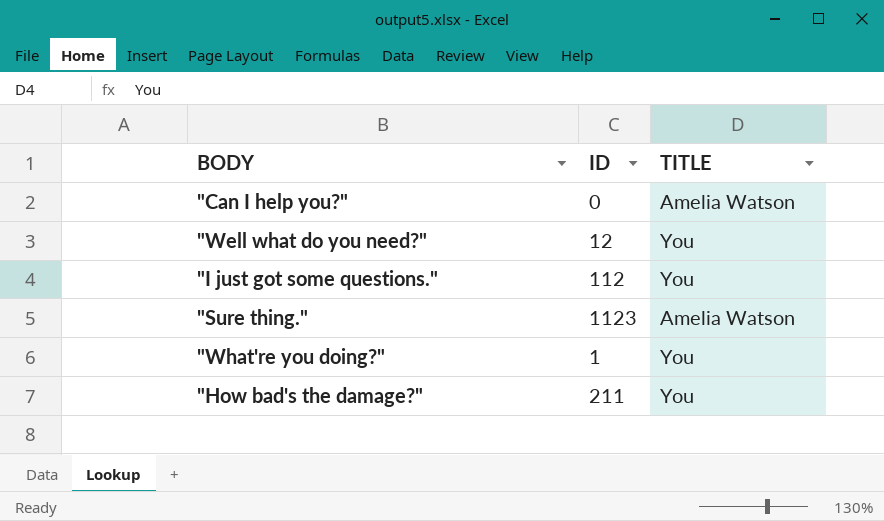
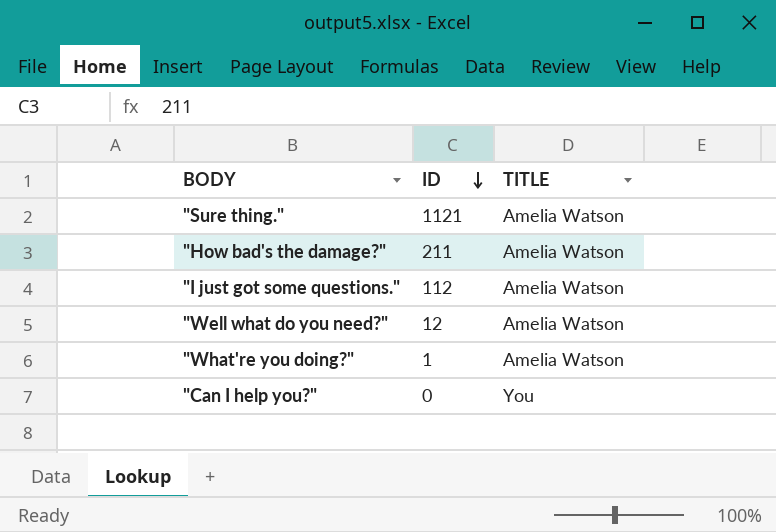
row order: none -> ID descending
"Sure thing." | ID: 1123 -> 1121
"How bad's the damage?" | TITLE: You -> Amelia Watson
"I just got some questions." | TITLE: You -> Amelia Watson
"Well what do you need?" | TITLE: You -> Amelia Watson
"What're you doing?" | TITLE: You -> Amelia Watson
"Can I help you?" | TITLE: Amelia Watson -> You

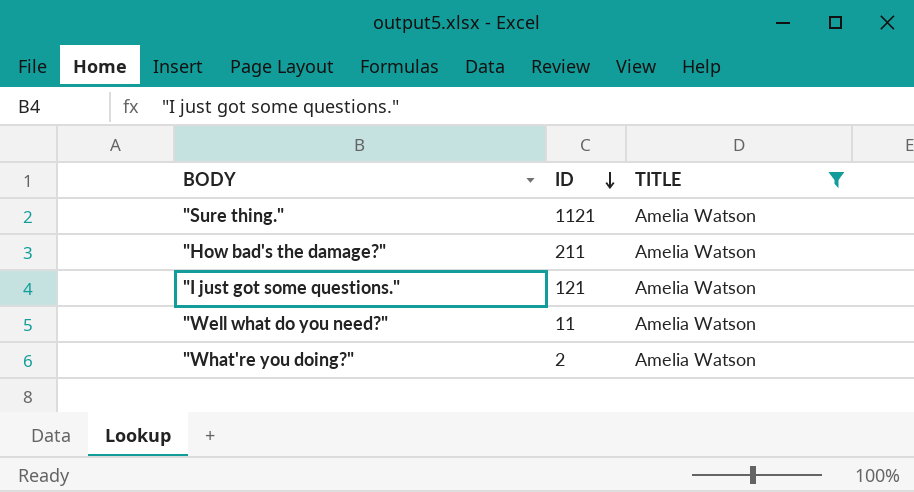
filter: none -> TITLE = Amelia Watson
"I just got some questions." | ID: 112 -> 121
"Well what do you need?" | ID: 12 -> 11
"What're you doing?" | ID: 1 -> 2

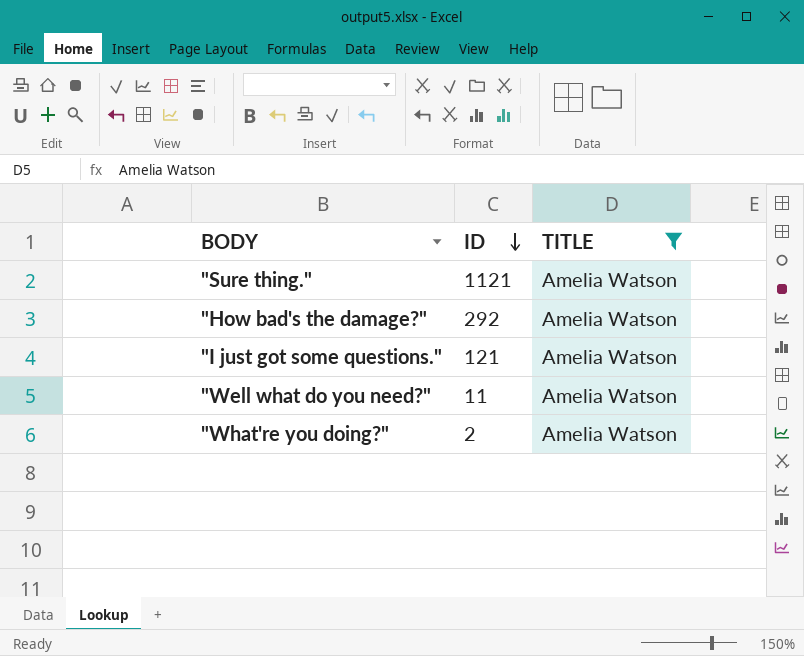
"How bad's the damage?" | ID: 211 -> 292

